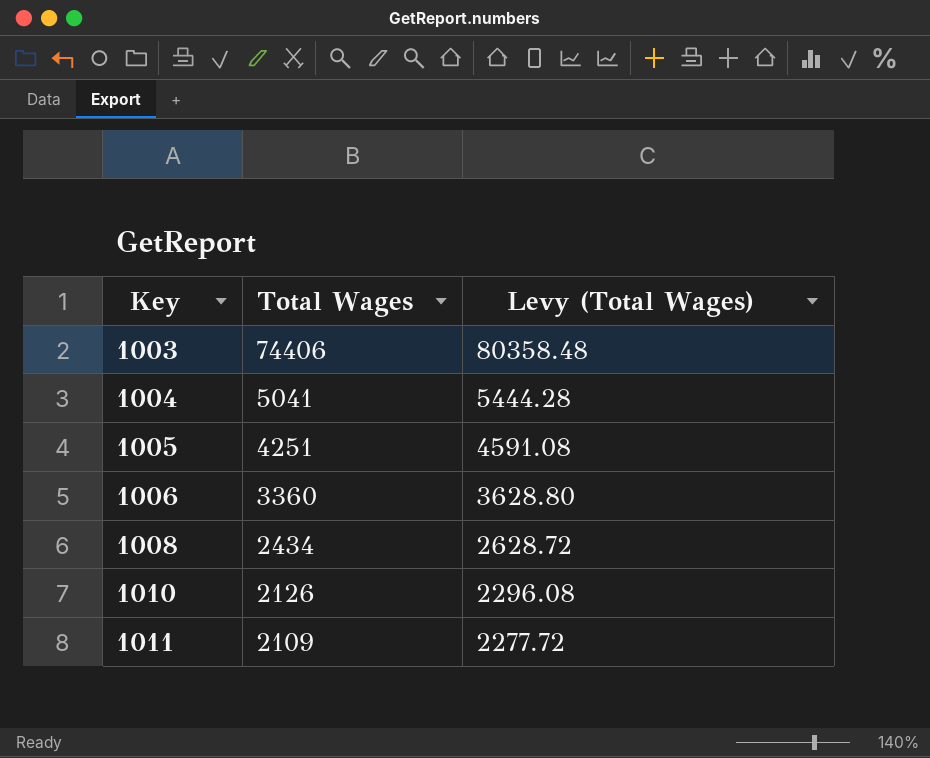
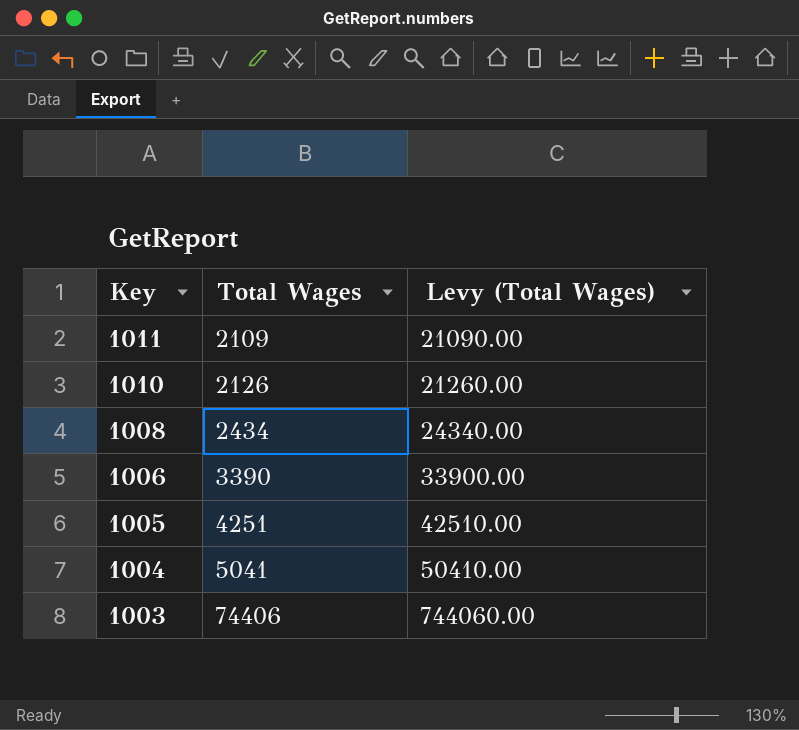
row order: Key ascending -> Key descending
column Levy (Total Wages) | formula: [Total Wages] * 1.08 -> [Total Wages] * 10
1006 | Total Wages: 3360 -> 3390

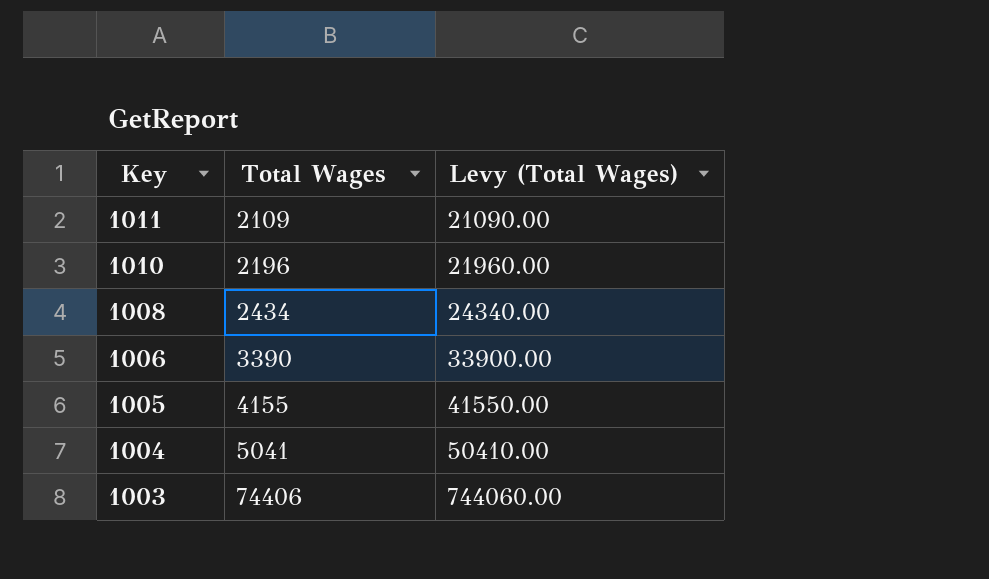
1010 | Total Wages: 2126 -> 2196
1010 | Levy (Total Wages): 21260.00 -> 21960.00
1005 | Total Wages: 4251 -> 4155
1005 | Levy (Total Wages): 42510.00 -> 41550.00

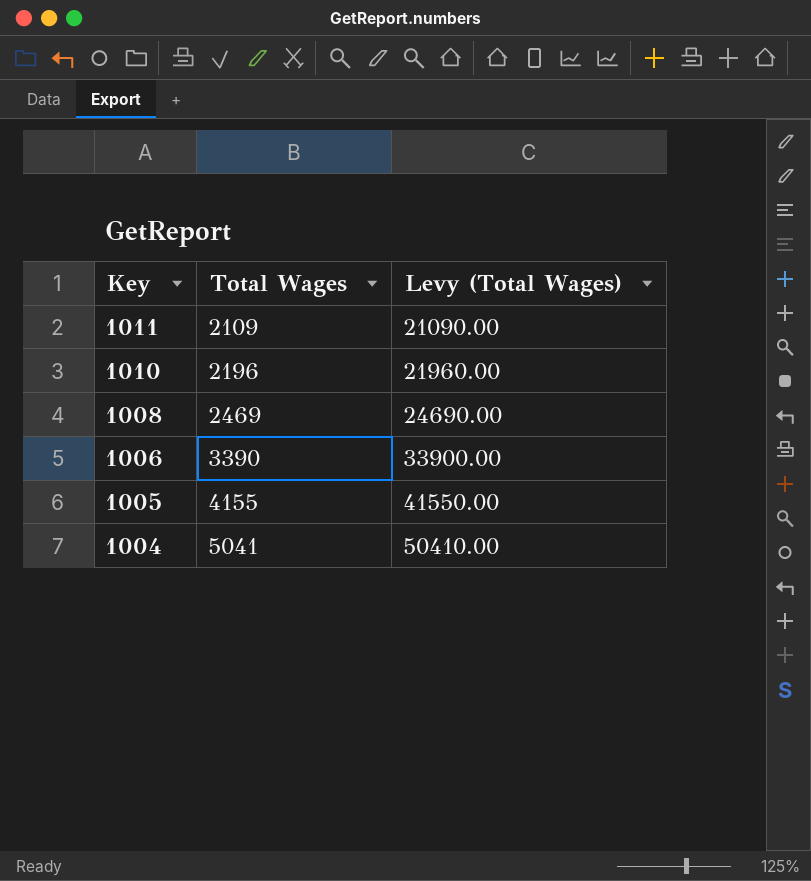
row 1003: 74406 | 744060.00 -> none
1008 | Total Wages: 2434 -> 2469
1008 | Levy (Total Wages): 24340.00 -> 24690.00

